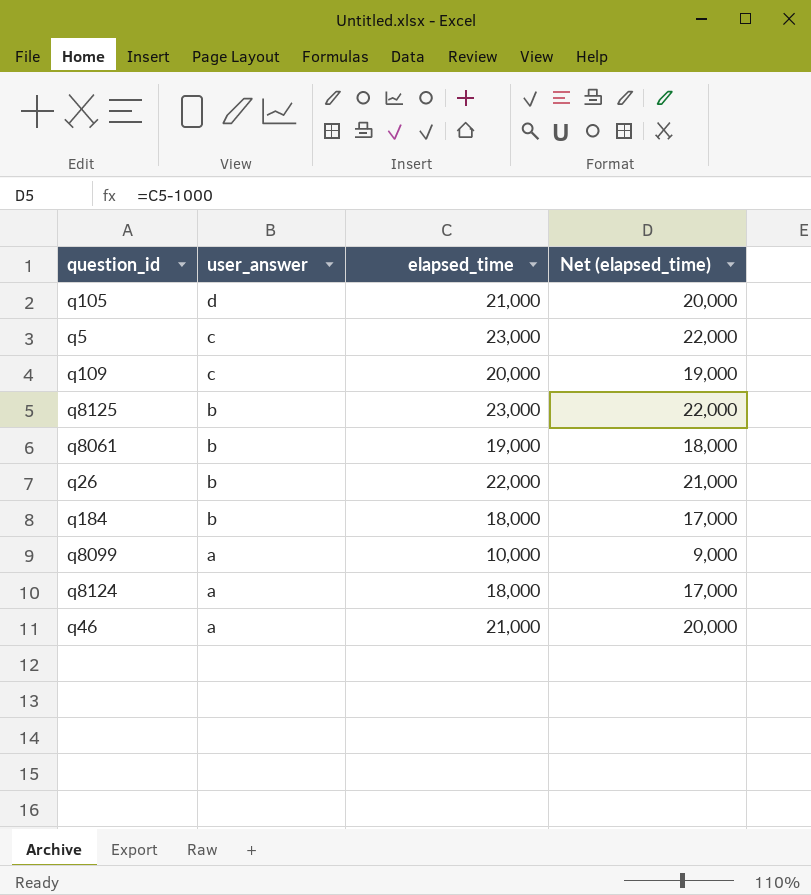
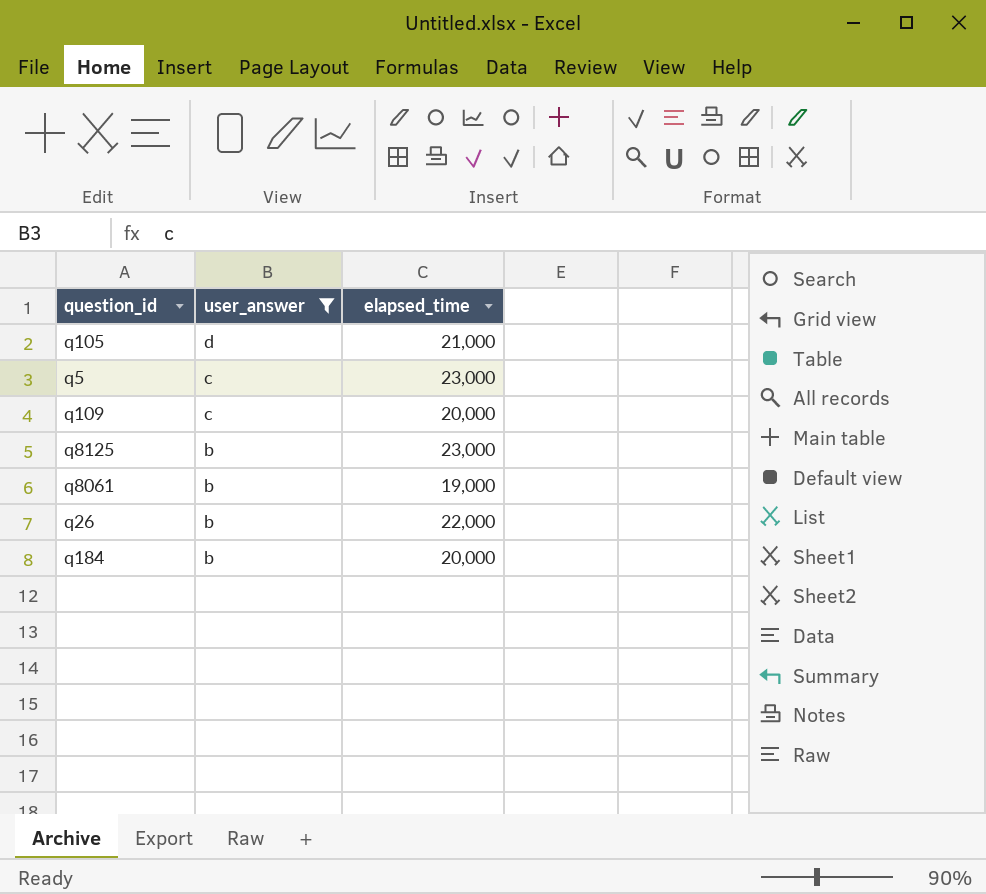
filter: none -> user_answer != a
column Net (elapsed_time) | formula: [elapsed_time] - 1000 -> none
q184 | elapsed_time: 18,000 -> 20,000

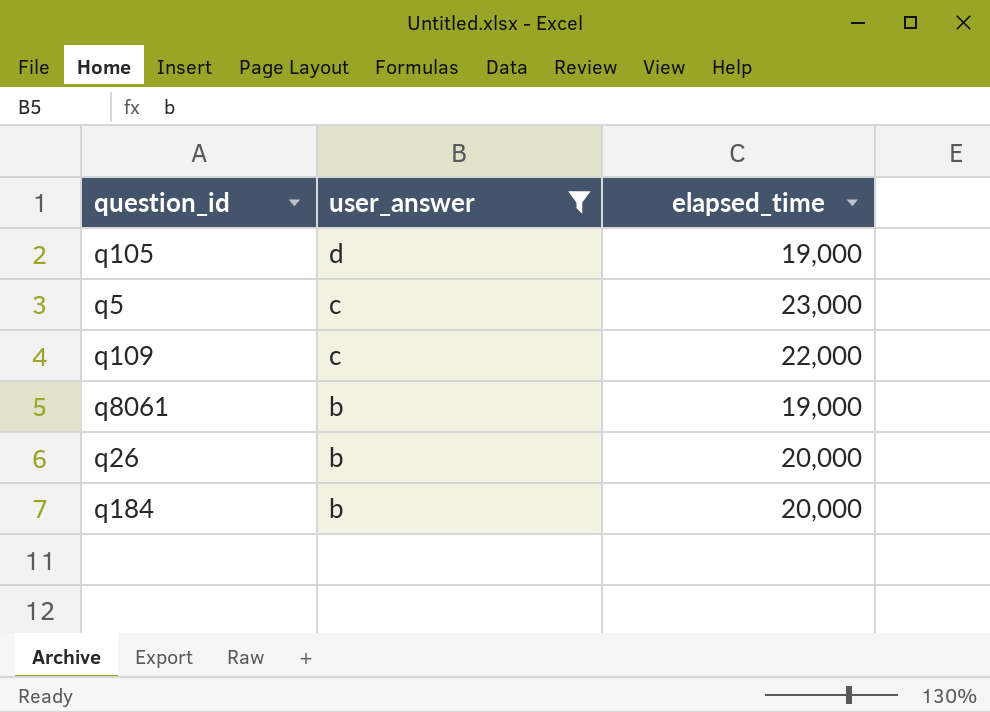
row q8125: b | 23,000 -> none
q105 | elapsed_time: 21,000 -> 19,000
q109 | elapsed_time: 20,000 -> 22,000
q26 | elapsed_time: 22,000 -> 20,000

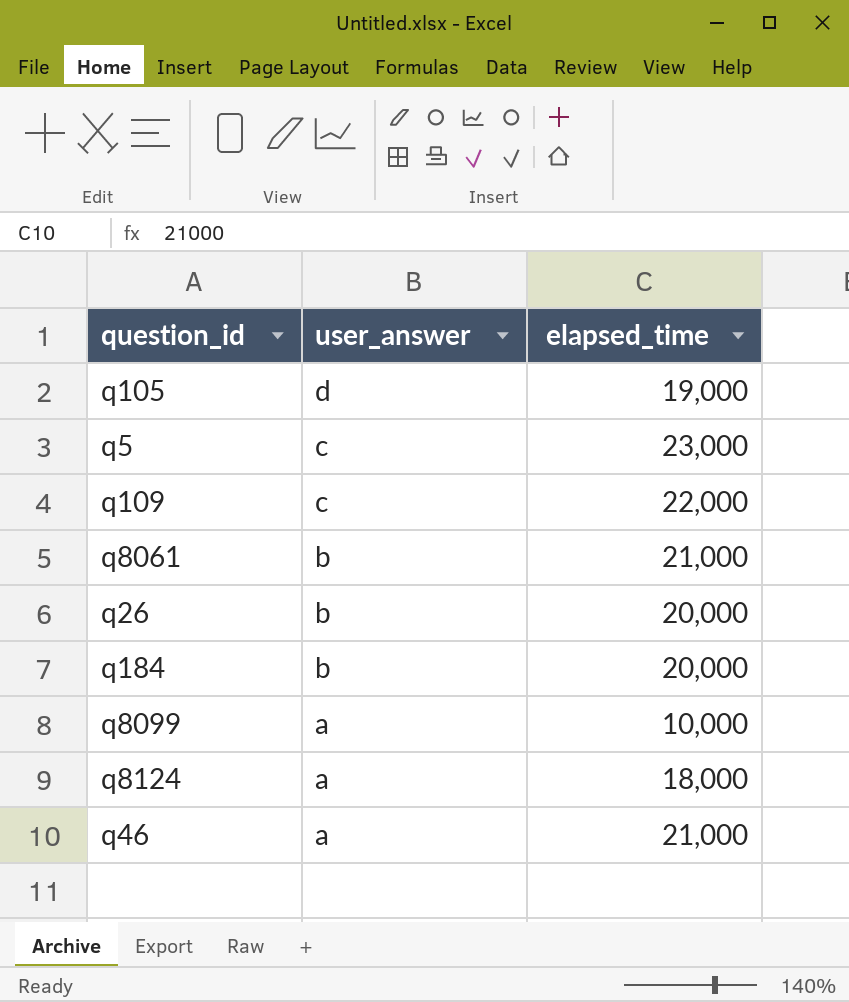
filter: user_answer != a -> none
q8061 | elapsed_time: 19,000 -> 21,000

